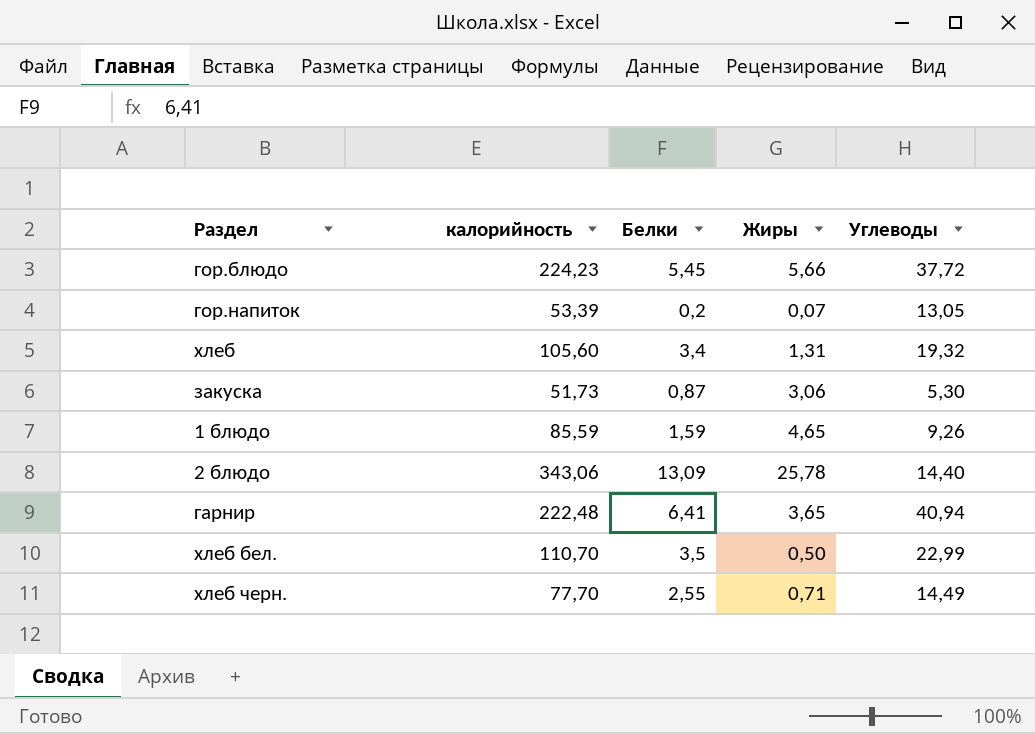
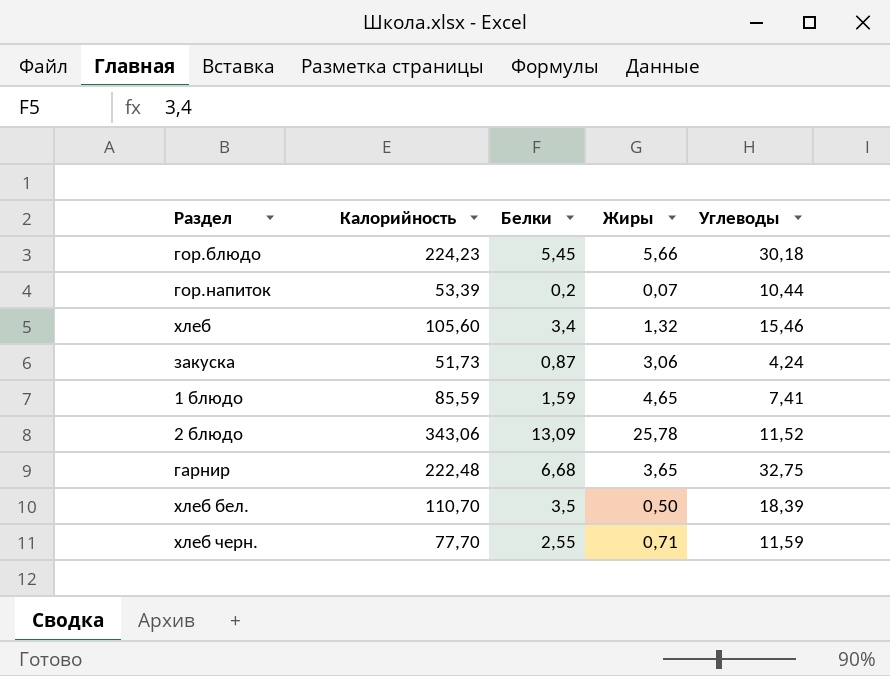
column name: калорийность -> Калорийность
гор.блюдо | Углеводы: 37,72 -> 30,18
гор.напиток | Углеводы: 13,05 -> 10,44
хлеб | Жиры: 1,31 -> 1,32
хлеб | Углеводы: 19,32 -> 15,46
закуска | Углеводы: 5,30 -> 4,24
1 блюдо | Углеводы: 9,26 -> 7,41
2 блюдо | Углеводы: 14,40 -> 11,52
гарнир | Белки: 6,41 -> 6,68
гарнир | Углеводы: 40,94 -> 32,75
хлеб бел. | Углеводы: 22,99 -> 18,39
хлеб черн. | Углеводы: 14,49 -> 11,59

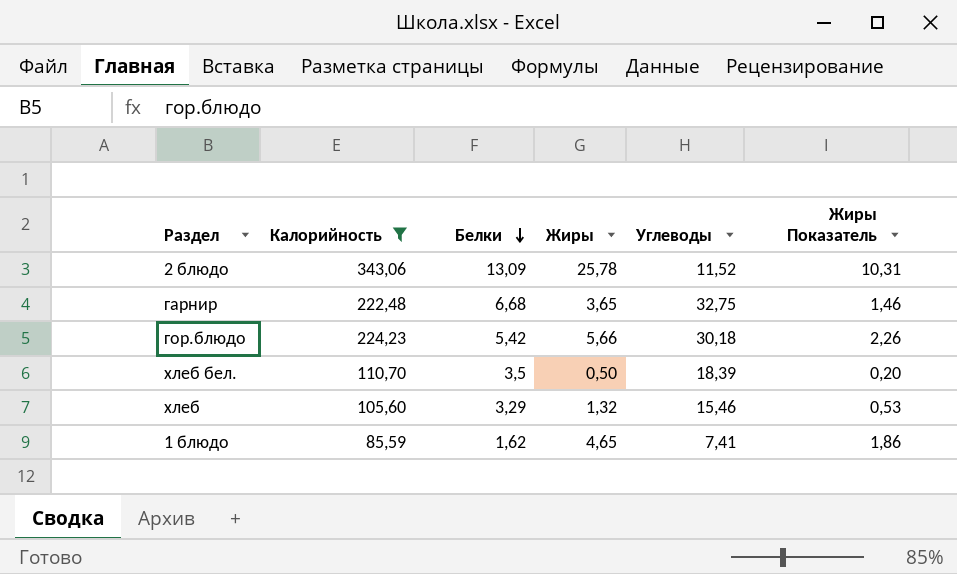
filter: none -> Калорийность >= 85,59
row order: none -> Белки descending
column Жиры Показатель | formula: none -> [Жиры] * 0,4
гор.блюдо | Белки: 5,45 -> 5,42
хлеб | Белки: 3,4 -> 3,29
1 блюдо | Белки: 1,59 -> 1,62

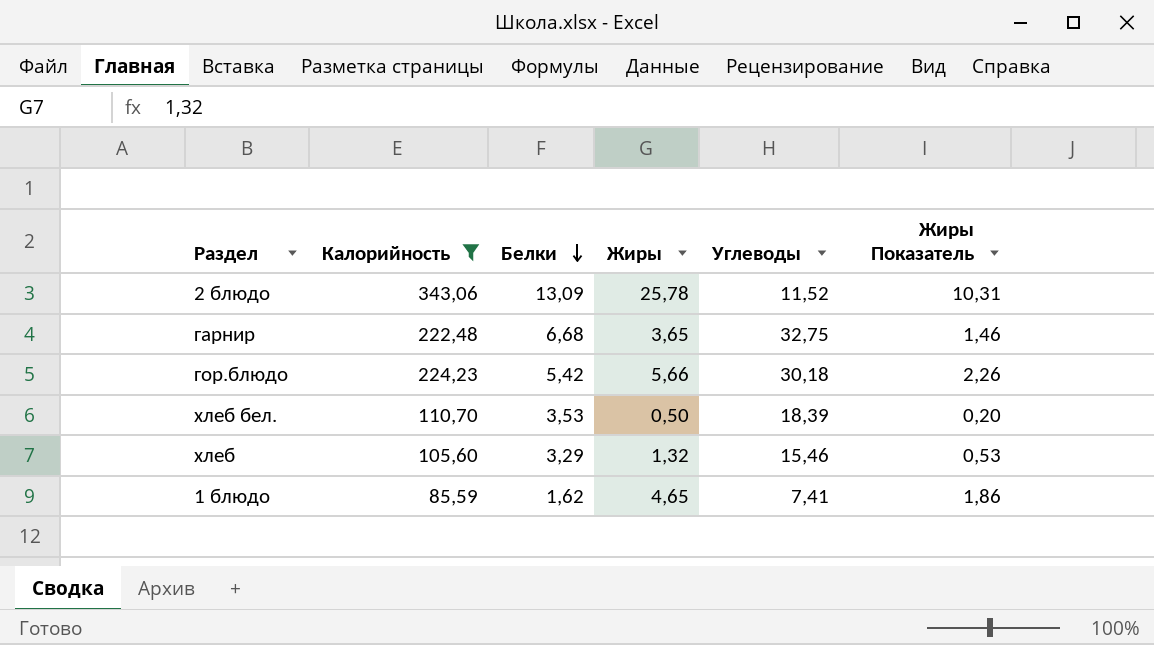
хлеб бел. | Белки: 3,5 -> 3,53

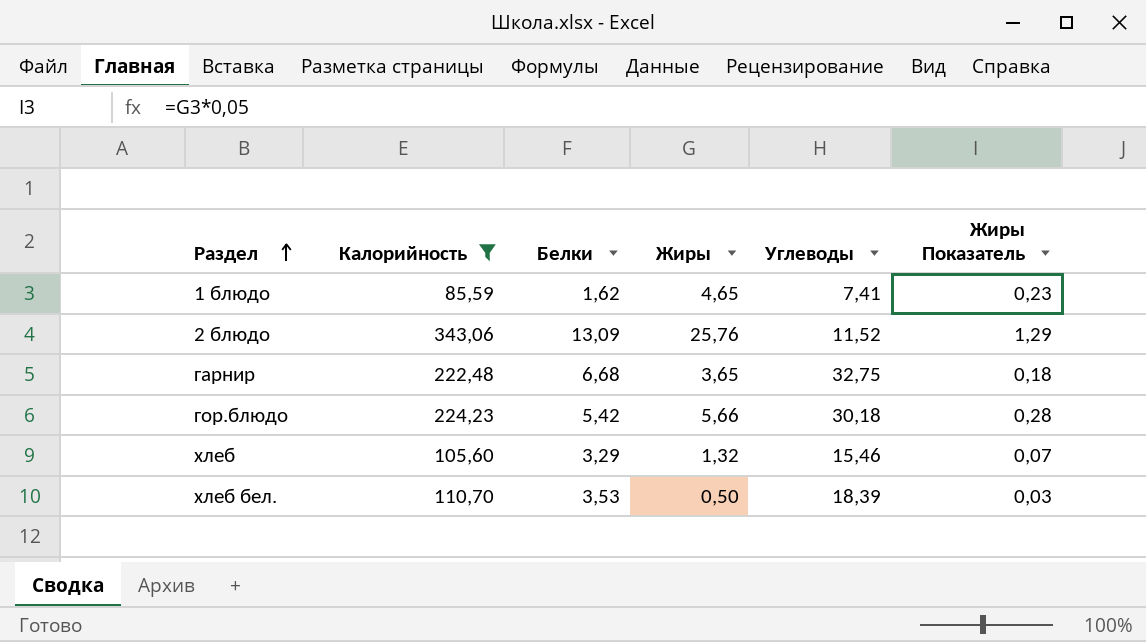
row order: Белки descending -> Раздел ascending
column Жиры Показатель | formula: [Жиры] * 0,4 -> [Жиры] * 0,05
2 блюдо | Жиры: 25,78 -> 25,76

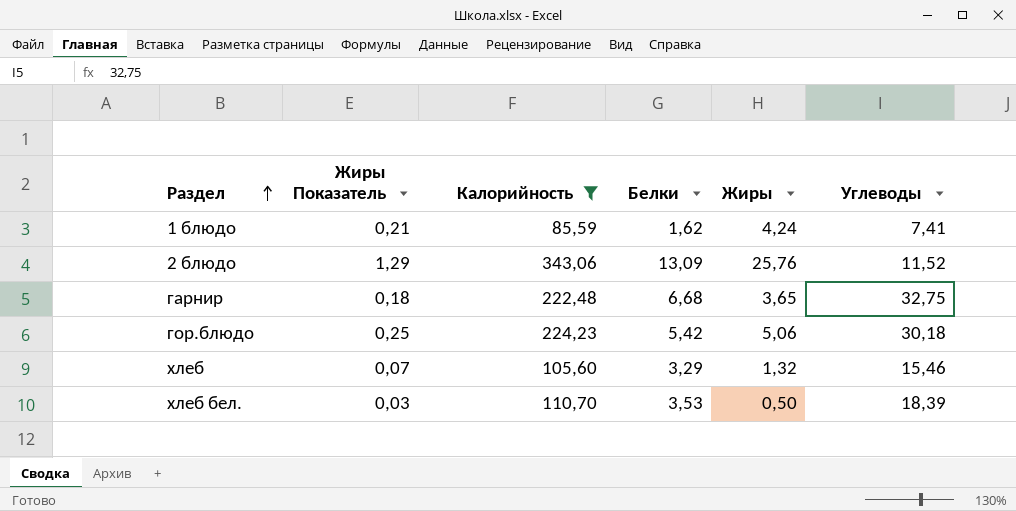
column Жиры Показатель | position: 6 -> 2
1 блюдо | Жиры Показатель: 0,23 -> 0,21
1 блюдо | Жиры: 4,65 -> 4,24
гор.блюдо | Жиры Показатель: 0,28 -> 0,25
гор.блюдо | Жиры: 5,66 -> 5,06

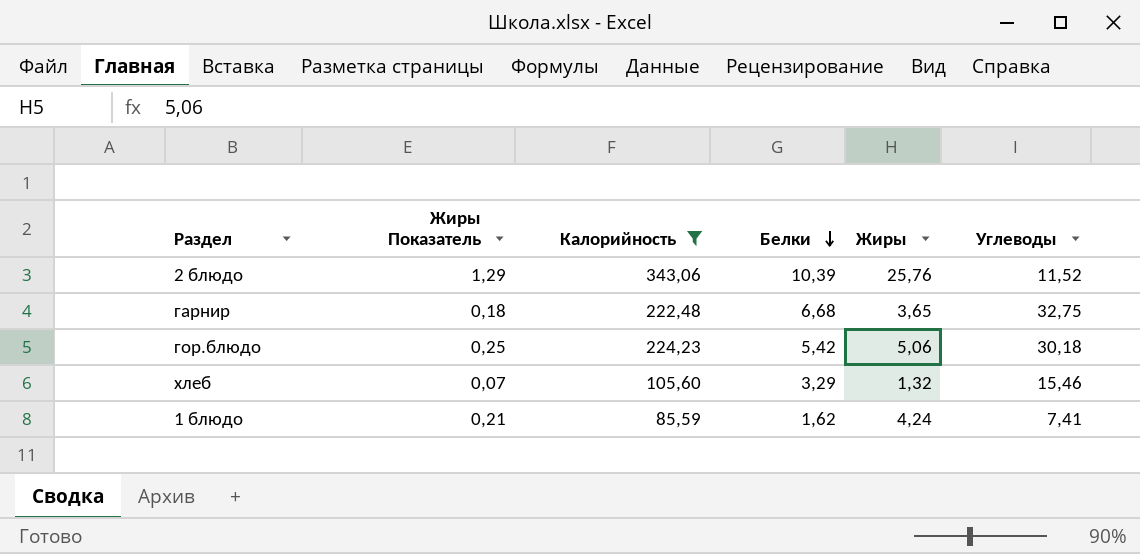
row order: Раздел ascending -> Белки descending
row хлеб бел.: 0,03 | 110,70 | 3,53 | 0,50 | 18,39 -> none
2 блюдо | Белки: 13,09 -> 10,39

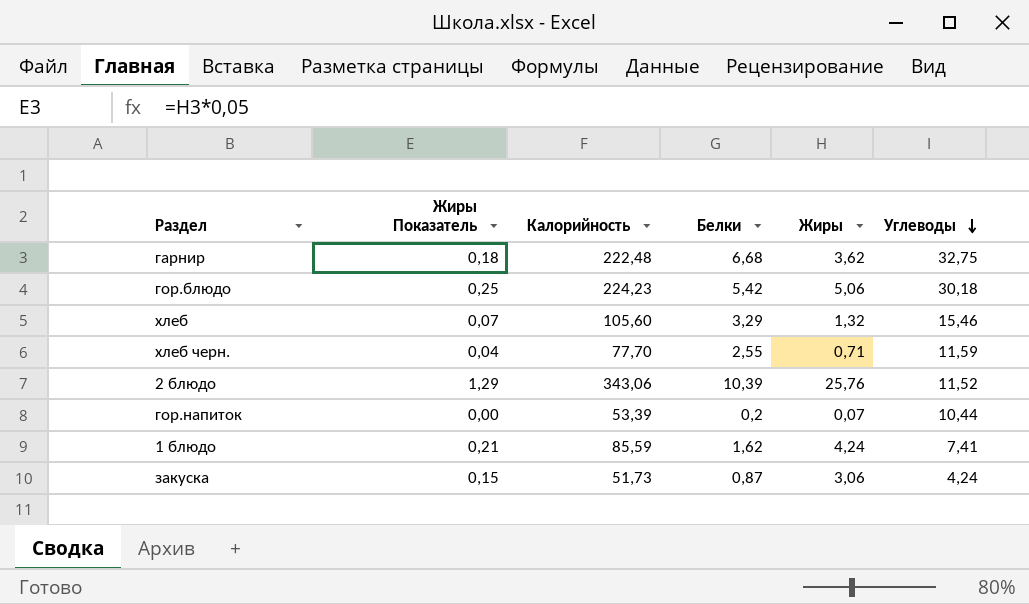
filter: Калорийность >= 85,59 -> none
row order: Белки descending -> Углеводы descending
гарнир | Жиры: 3,65 -> 3,62

